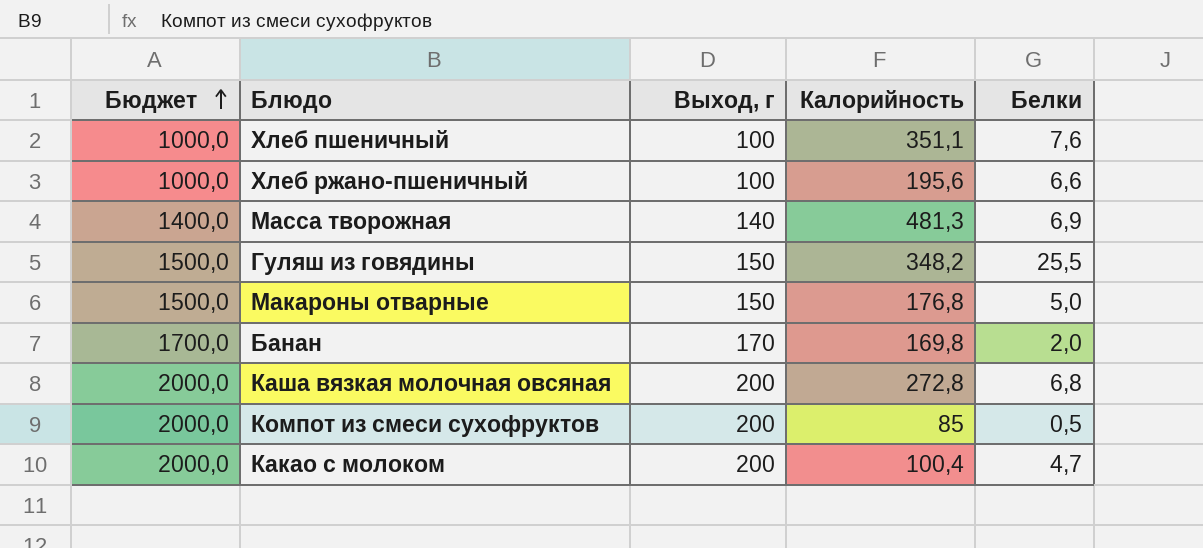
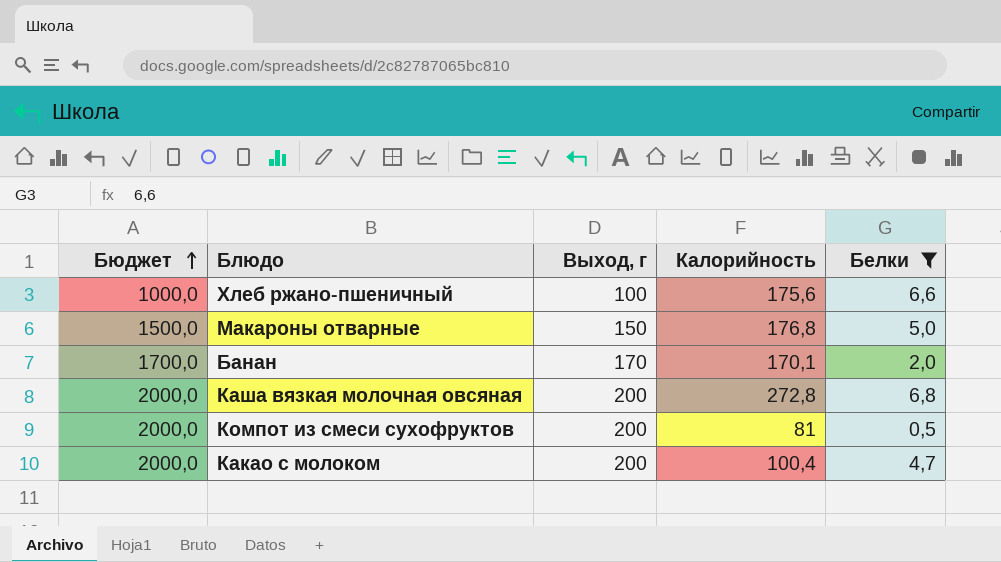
filter: none -> Белки <= 6,8
Хлеб ржано-пшеничный | Калорийность: 195,6 -> 175,6
Банан | Калорийность: 169,8 -> 170,1
Компот из смеси сухофруктов | Калорийность: 85 -> 81

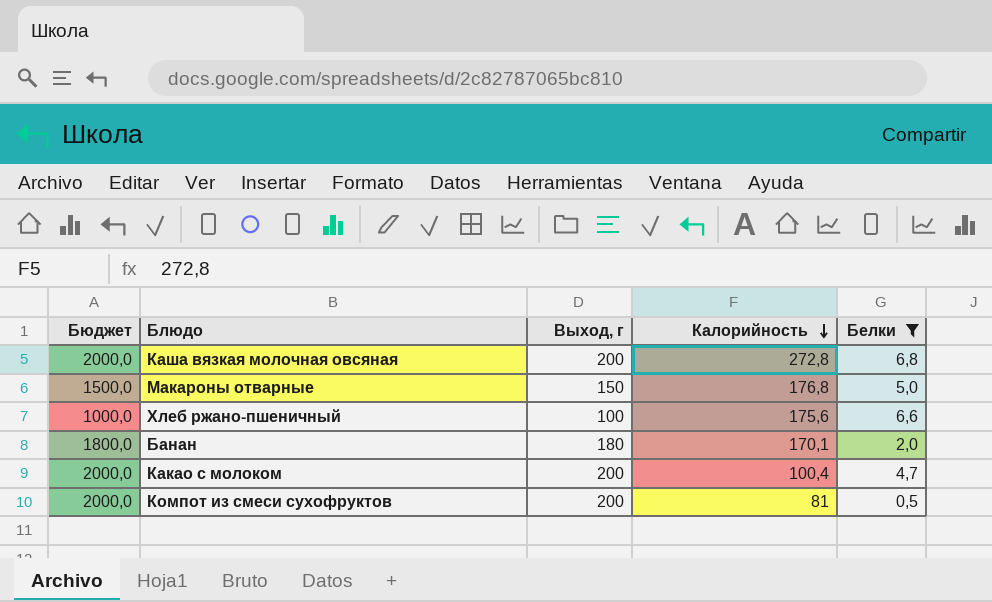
row order: Бюджет ascending -> Калорийность descending
Банан | Бюджет: 1700,0 -> 1800,0
Банан | Выход, г: 170 -> 180

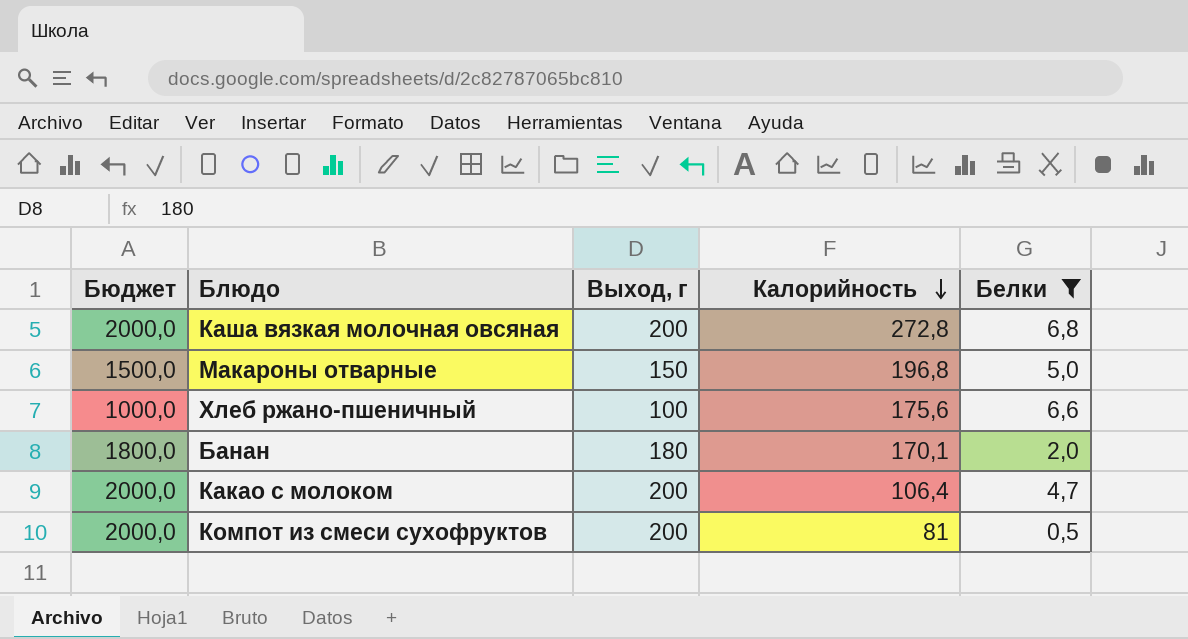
Макароны отварные | Калорийность: 176,8 -> 196,8
Какао с молоком | Калорийность: 100,4 -> 106,4

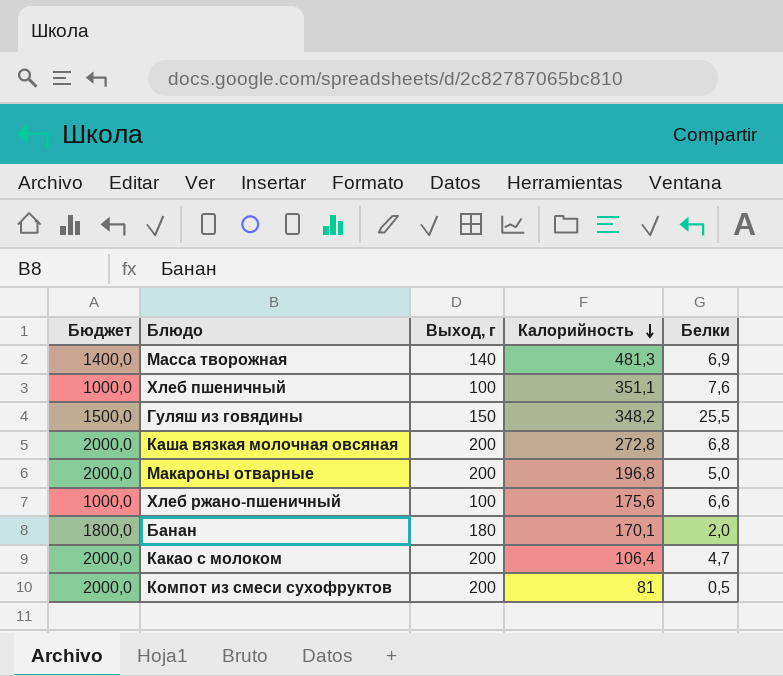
filter: Белки <= 6,8 -> none
Макароны отварные | Бюджет: 1500,0 -> 2000,0
Макароны отварные | Выход, г: 150 -> 200

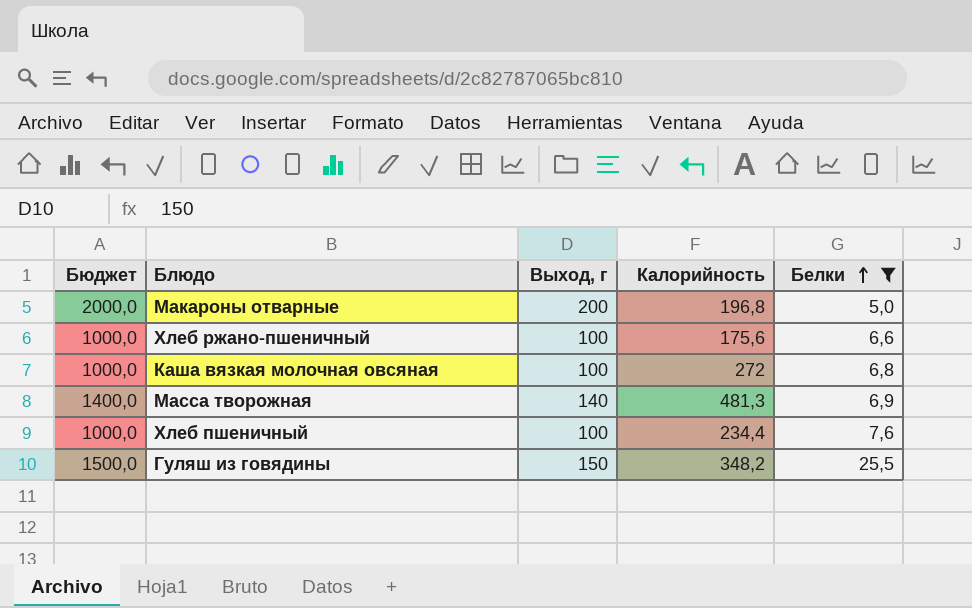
filter: none -> Белки >= 5,0
row order: Калорийность descending -> Белки ascending
Каша вязкая молочная овсяная | Бюджет: 2000,0 -> 1000,0
Каша вязкая молочная овсяная | Выход, г: 200 -> 100
Каша вязкая молочная овсяная | Калорийность: 272,8 -> 272
Хлеб пшеничный | Калорийность: 351,1 -> 234,4

